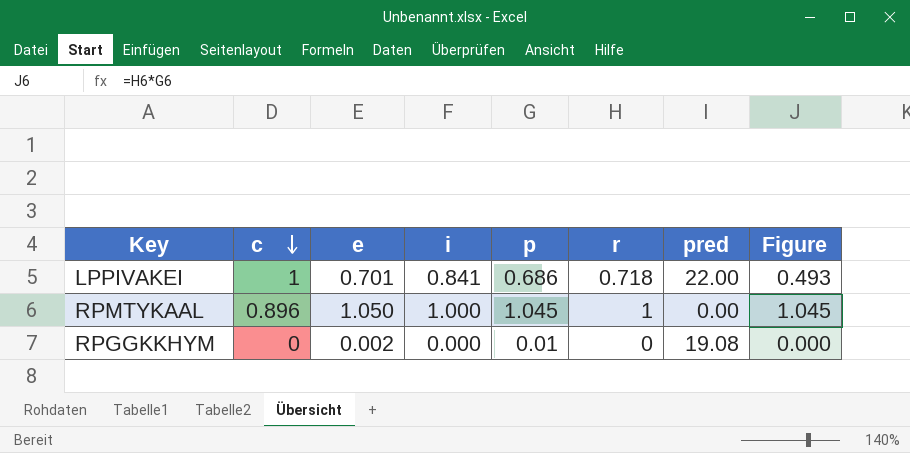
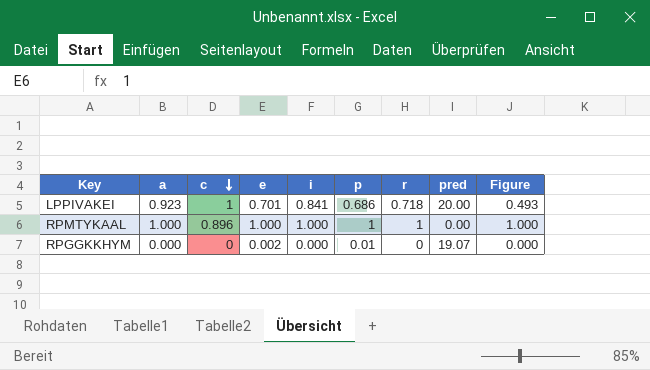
column a | position: none -> 2
LPPIVAKEI | pred: 22.00 -> 20.00
RPMTYKAAL | e: 1.050 -> 1.000
RPMTYKAAL | p: 1.045 -> 1
RPMTYKAAL | Figure: 1.045 -> 1.000
RPGGKKHYM | pred: 19.08 -> 19.07

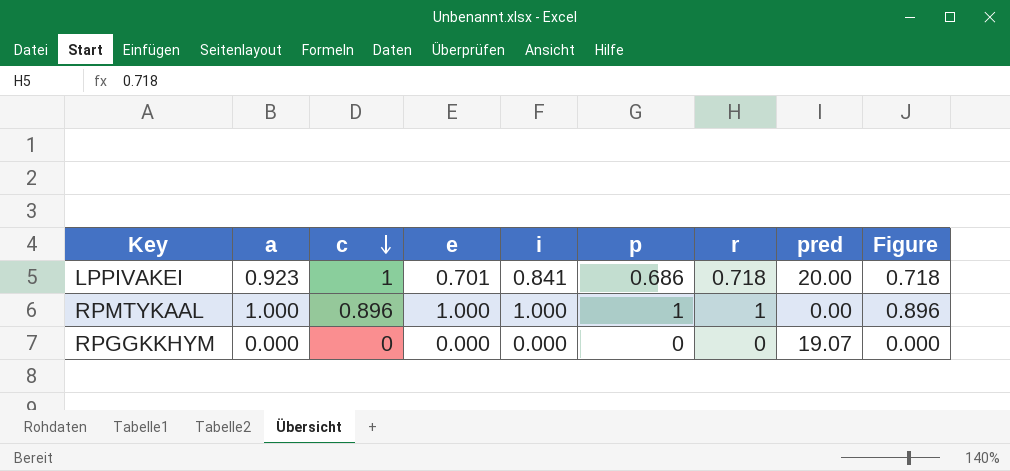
column Figure | formula: [p] * [r] -> [c] * [r]
RPGGKKHYM | e: 0.002 -> 0.000
RPGGKKHYM | p: 0.01 -> 0

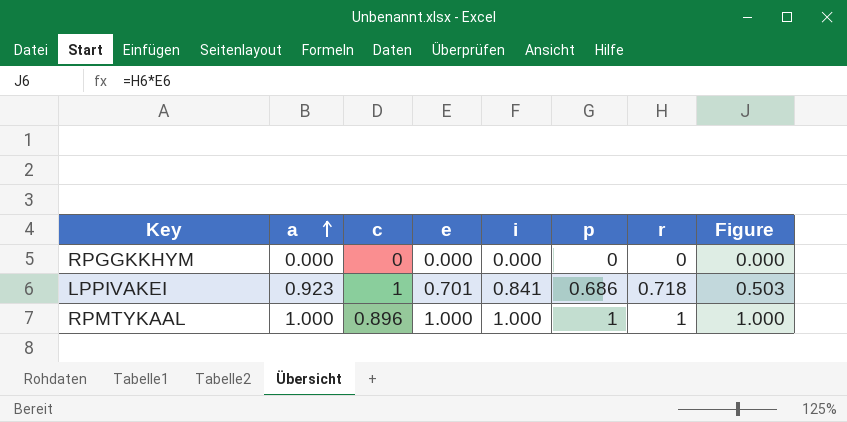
row order: c descending -> a ascending
column pred | position: 8 -> none
column Figure | formula: [c] * [r] -> [e] * [r]

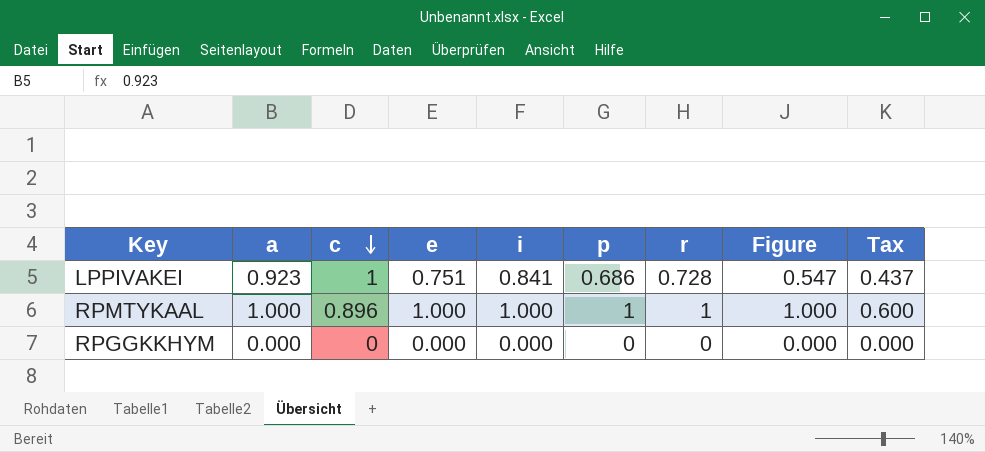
row order: a ascending -> c descending
column Tax | formula: none -> [r] * 0.6
LPPIVAKEI | e: 0.701 -> 0.751
LPPIVAKEI | r: 0.718 -> 0.728
LPPIVAKEI | Figure: 0.503 -> 0.547

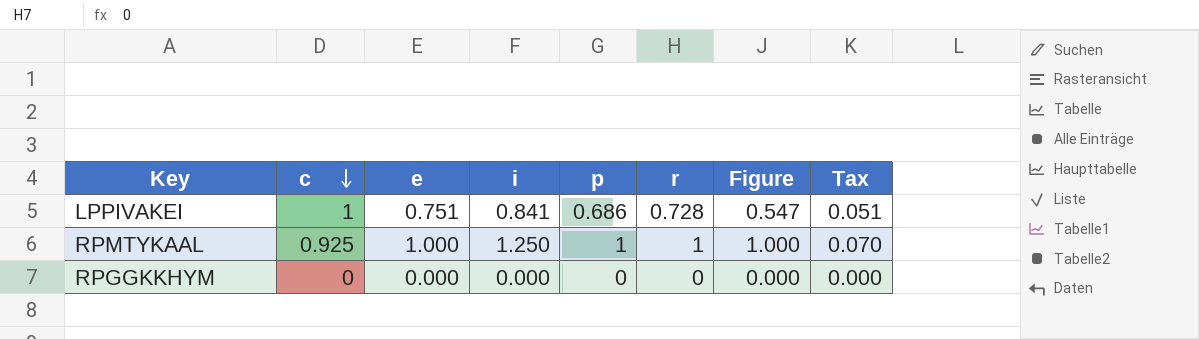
column a | position: 2 -> none
column Tax | formula: [r] * 0.6 -> [r] * 0.07
RPMTYKAAL | c: 0.896 -> 0.925
RPMTYKAAL | i: 1.000 -> 1.250

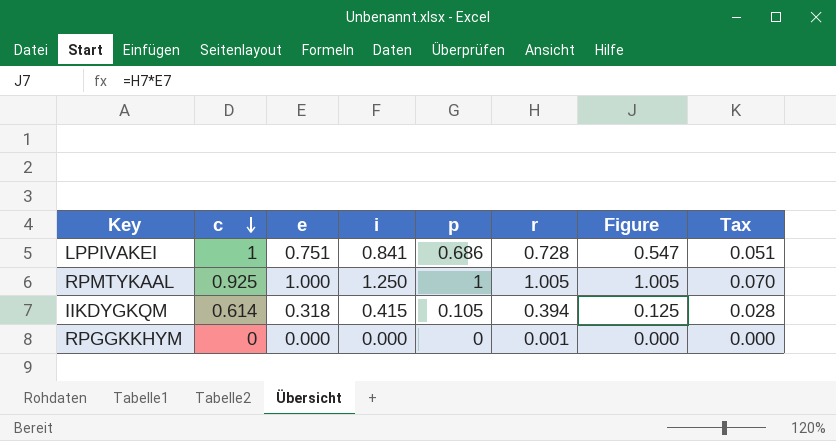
RPMTYKAAL | r: 1 -> 1.005
RPMTYKAAL | Figure: 1.000 -> 1.005
row IIKDYGKQM: none -> 0.614 | 0.318 | 0.415 | 0.105 | 0.394 | 0.125 | 0.028
RPGGKKHYM | r: 0 -> 0.001

